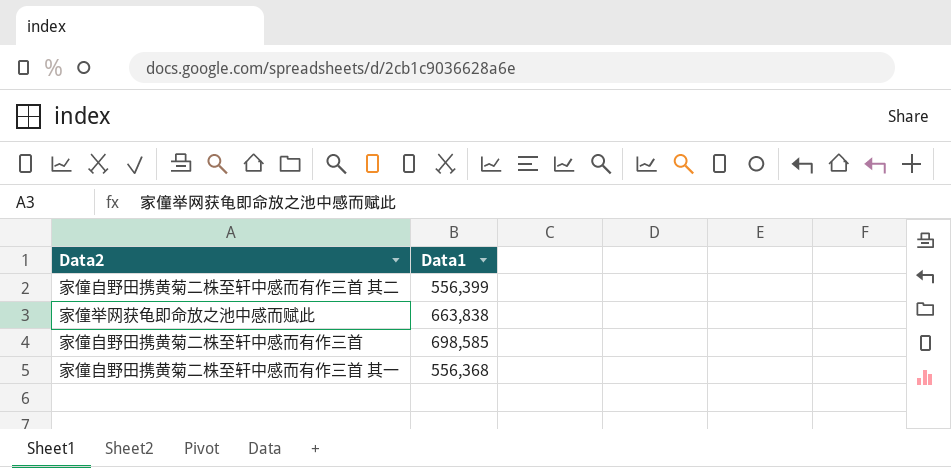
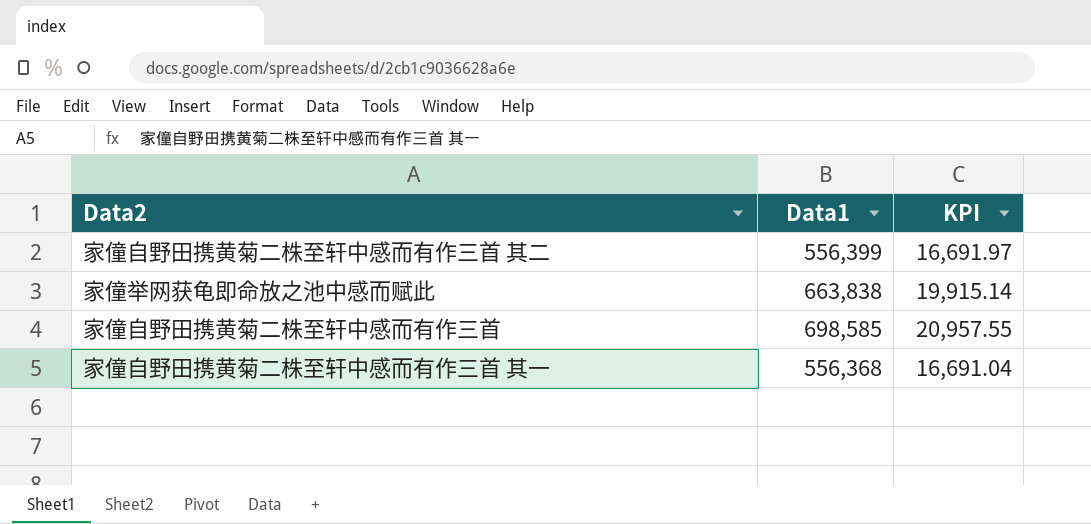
column KPI | formula: none -> [Data1] * 0.03

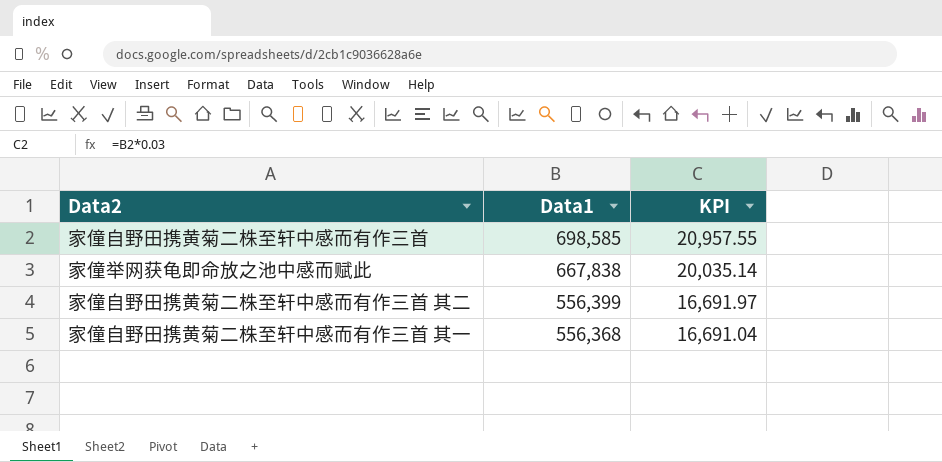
row order: none -> Data1 descending
家僮举网获龟即命放之池中感而赋此 | Data1: 663,838 -> 667,838
家僮举网获龟即命放之池中感而赋此 | KPI: 19,915.14 -> 20,035.14

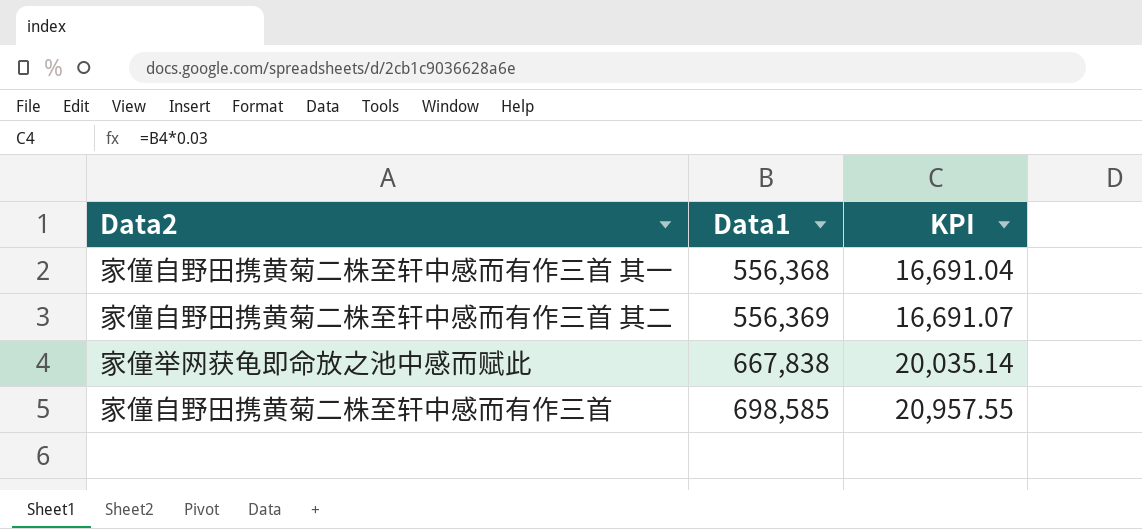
row order: Data1 descending -> Data1 ascending
家僮自野田携黄菊二株至轩中感而有作三首 其二 | Data1: 556,399 -> 556,369
家僮自野田携黄菊二株至轩中感而有作三首 其二 | KPI: 16,691.97 -> 16,691.07

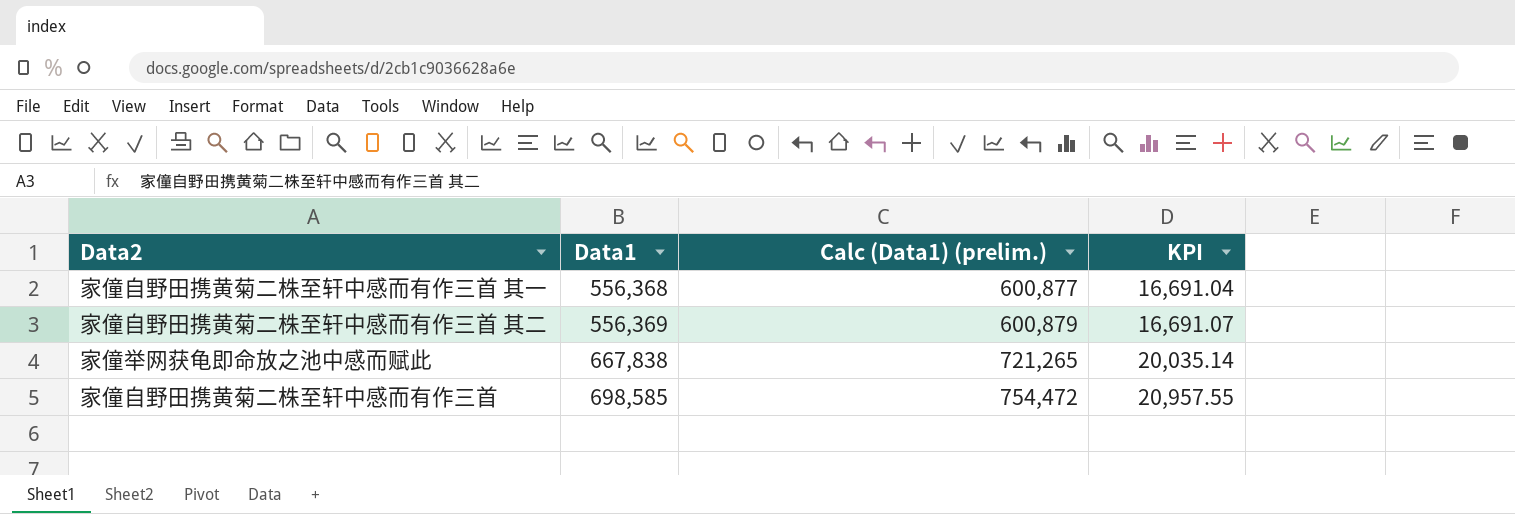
column Calc (Data1) (prelim.) | formula: none -> [Data1] * 1.08

